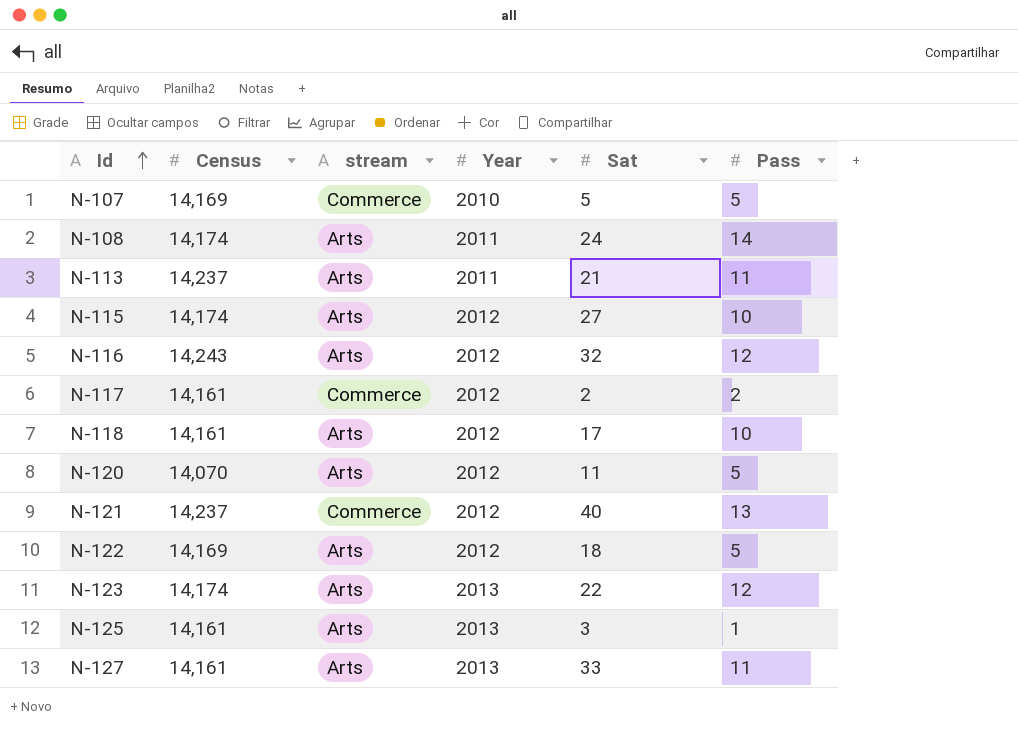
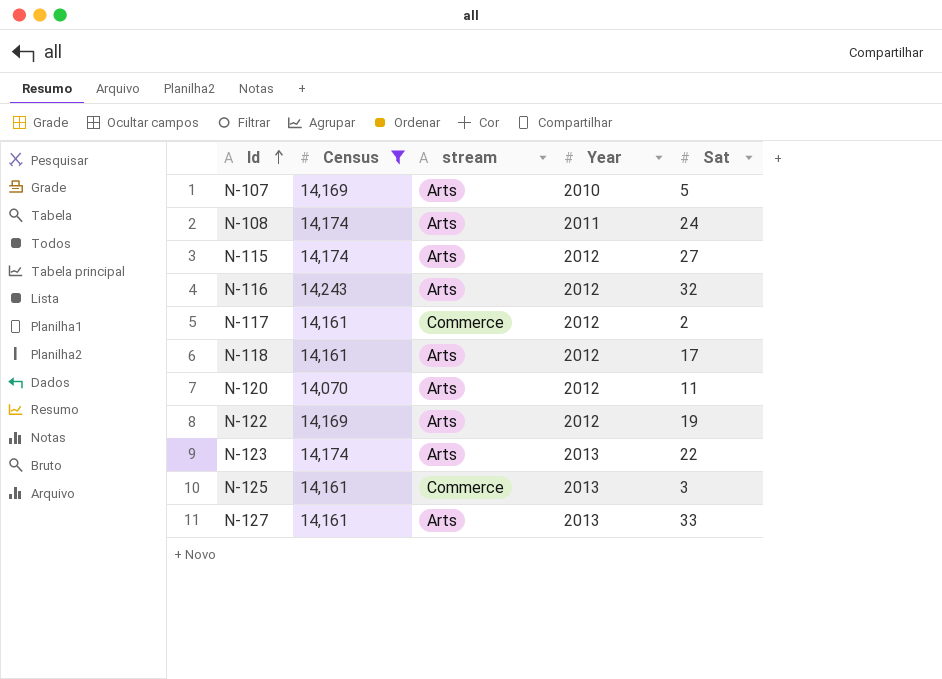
filter: none -> Census != 14,237
column Pass | position: 6 -> none
N-107 | stream: Commerce -> Arts
N-122 | Sat: 18 -> 19
N-125 | stream: Arts -> Commerce

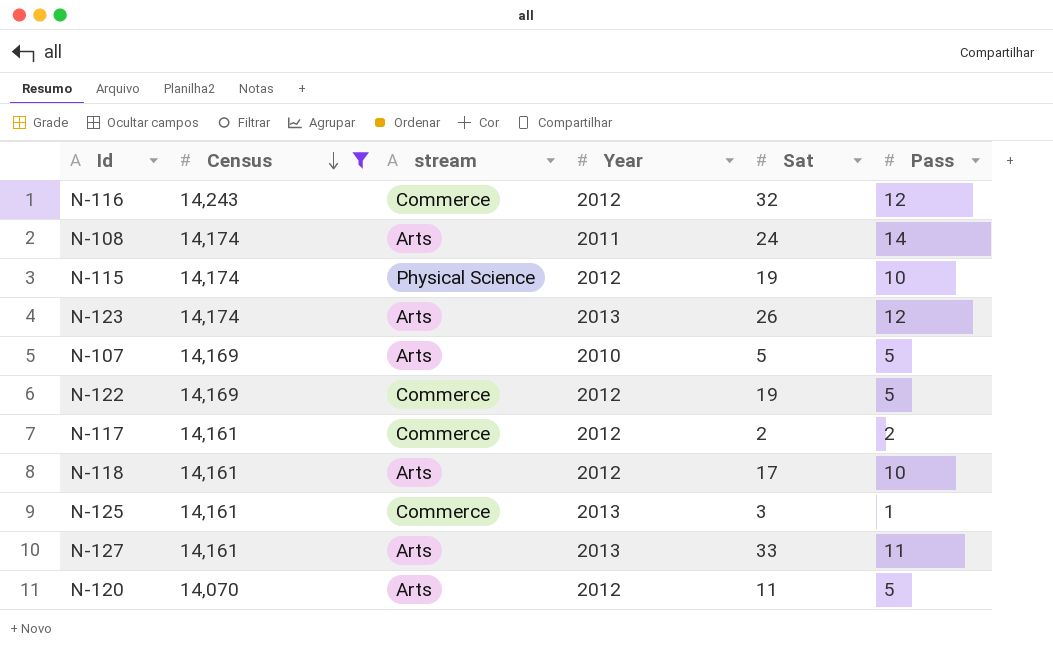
row order: Id ascending -> Census descending
column Pass | position: none -> 6
N-116 | stream: Arts -> Commerce
N-115 | stream: Arts -> Physical Science
N-115 | Sat: 27 -> 19
N-123 | Sat: 22 -> 26
N-122 | stream: Arts -> Commerce

